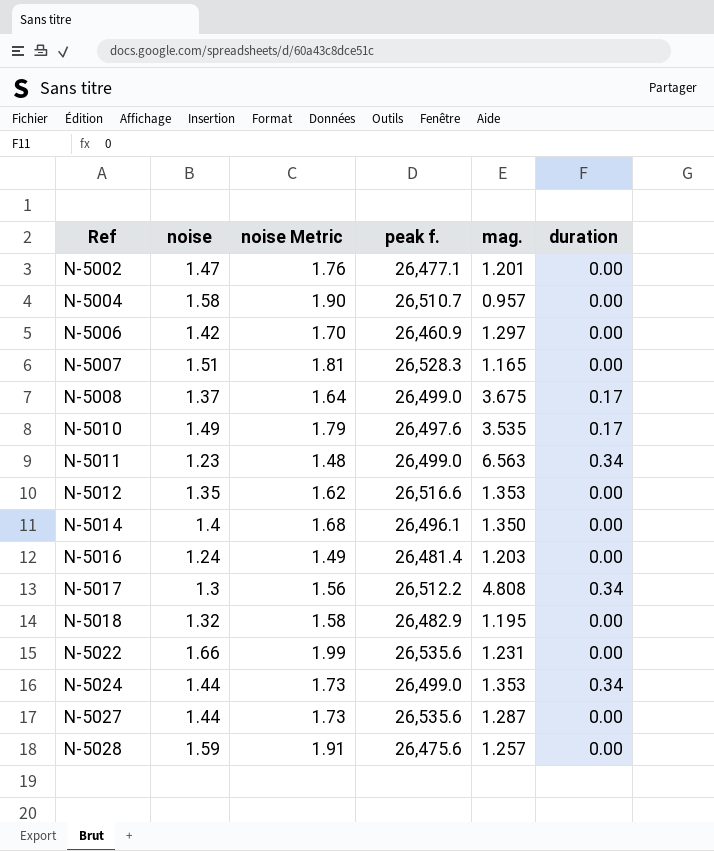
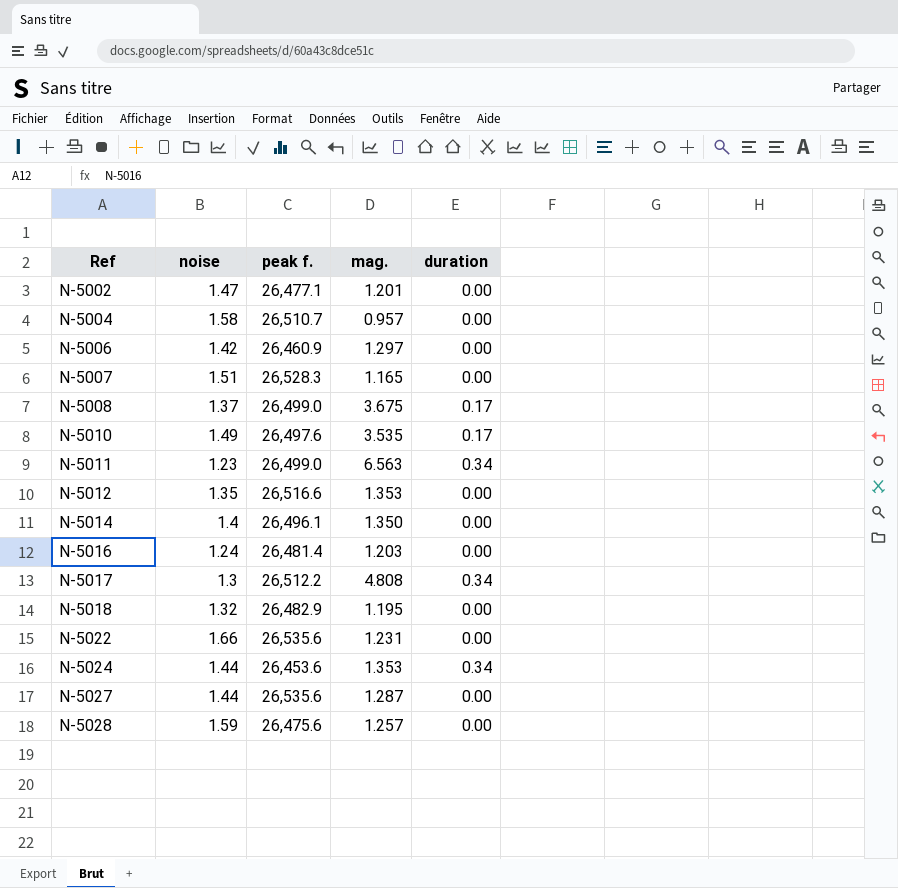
column noise Metric | formula: [noise] * 1.2 -> none
N-5024 | peak f.: 26,499.0 -> 26,453.6

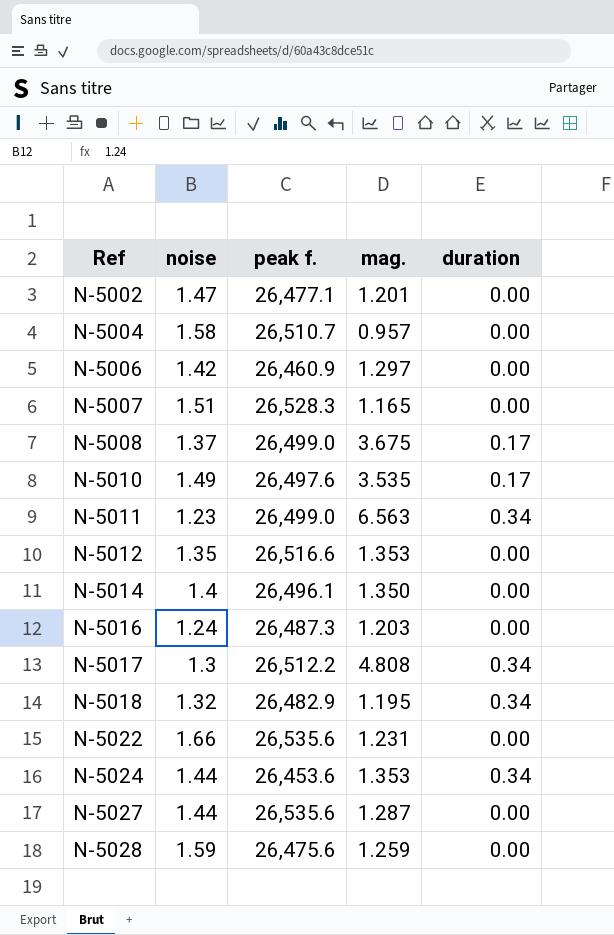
N-5016 | peak f.: 26,481.4 -> 26,487.3
N-5018 | duration: 0.00 -> 0.34
N-5028 | mag.: 1.257 -> 1.259

